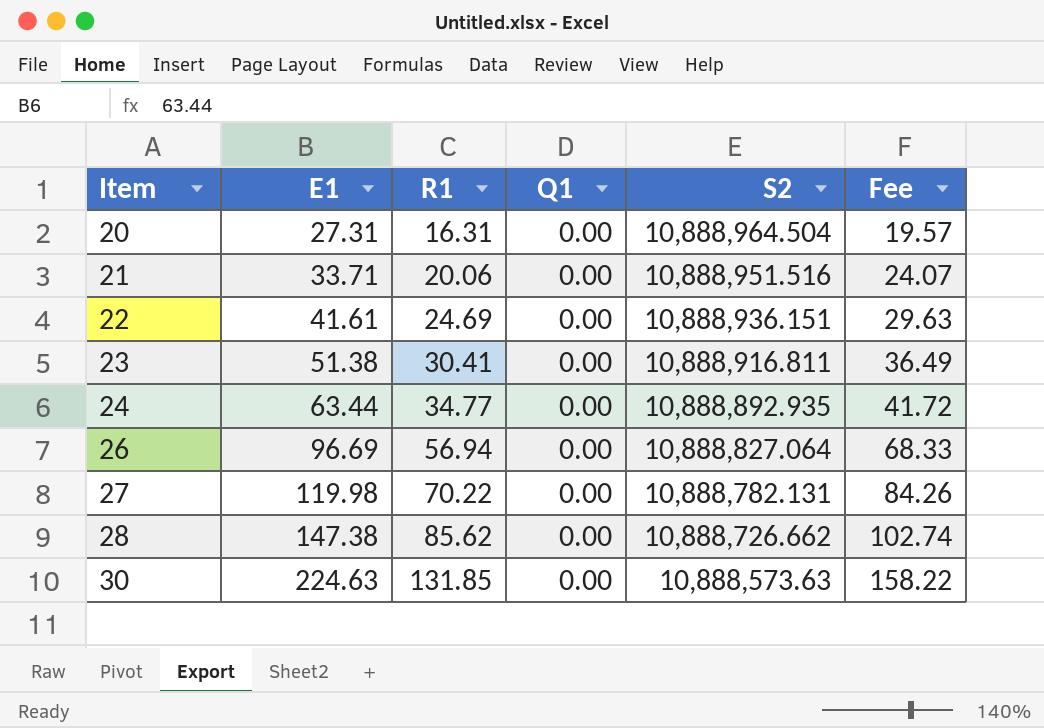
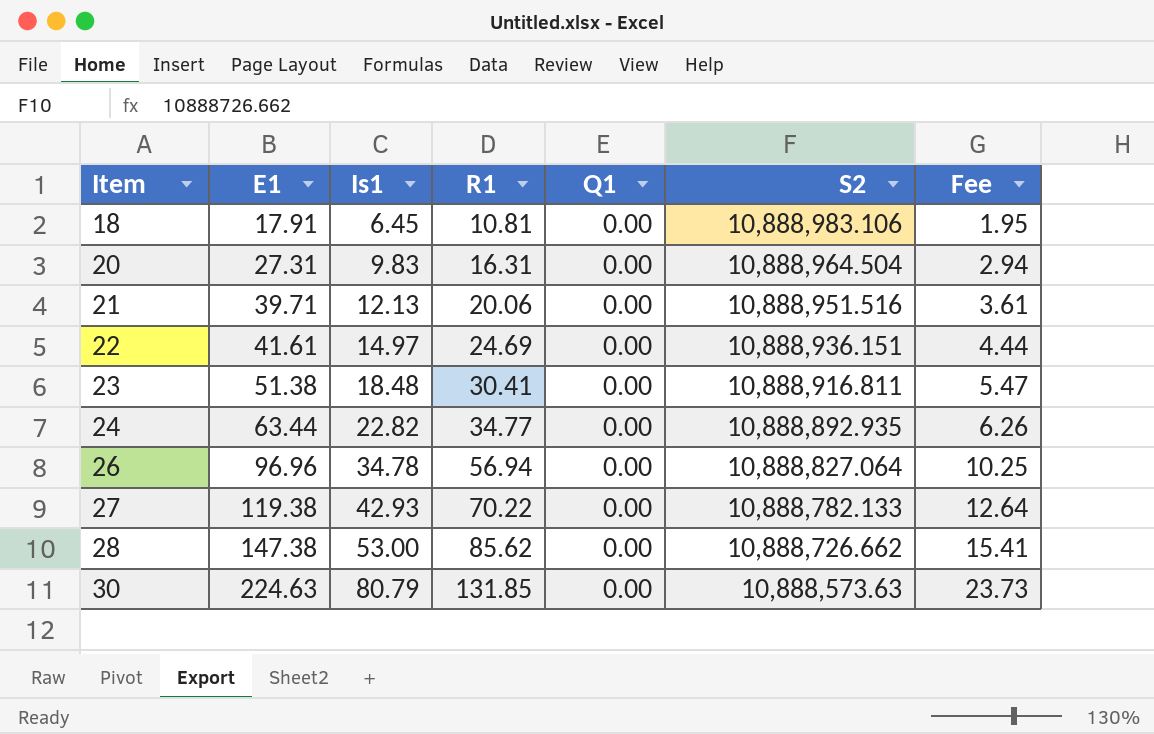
column Is1 | position: none -> 3
column Fee | formula: [R1] * 1.2 -> [R1] * 0.18
row 18: none -> 17.91 | 6.45 | 10.81 | 0.00 | 10,888,983.106 | 1.95
21 | E1: 33.71 -> 39.71
26 | E1: 96.69 -> 96.96
27 | E1: 119.98 -> 119.38
27 | S2: 10,888,782.131 -> 10,888,782.133

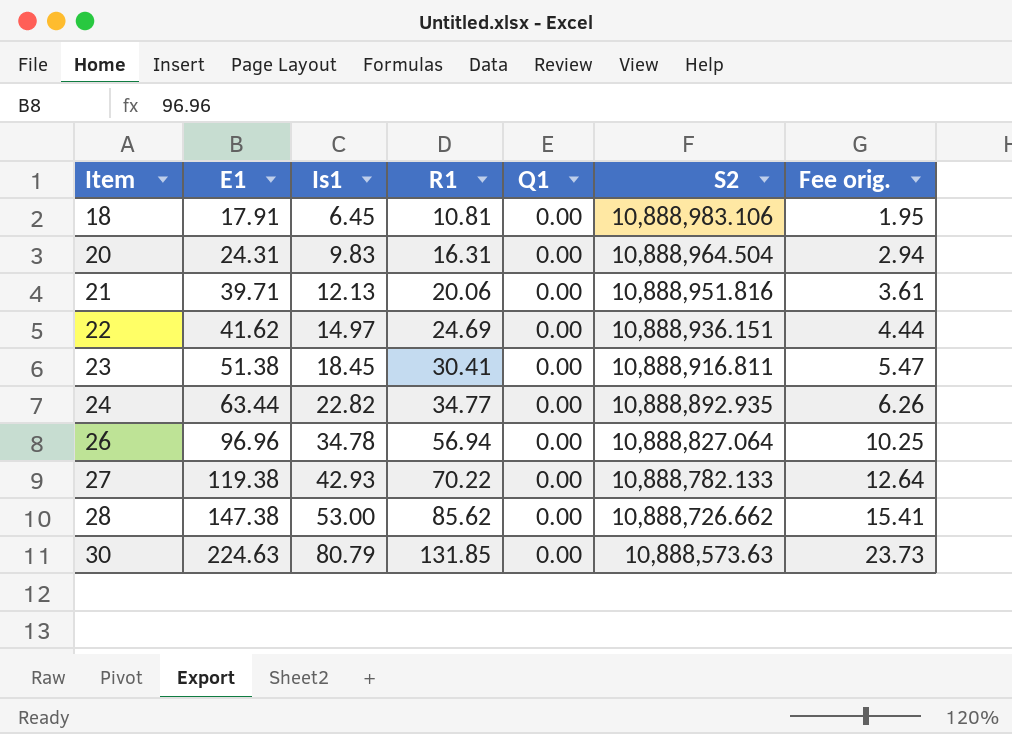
column name: Fee -> Fee orig.
20 | E1: 27.31 -> 24.31
21 | S2: 10,888,951.516 -> 10,888,951.816
22 | E1: 41.61 -> 41.62
23 | Is1: 18.48 -> 18.45

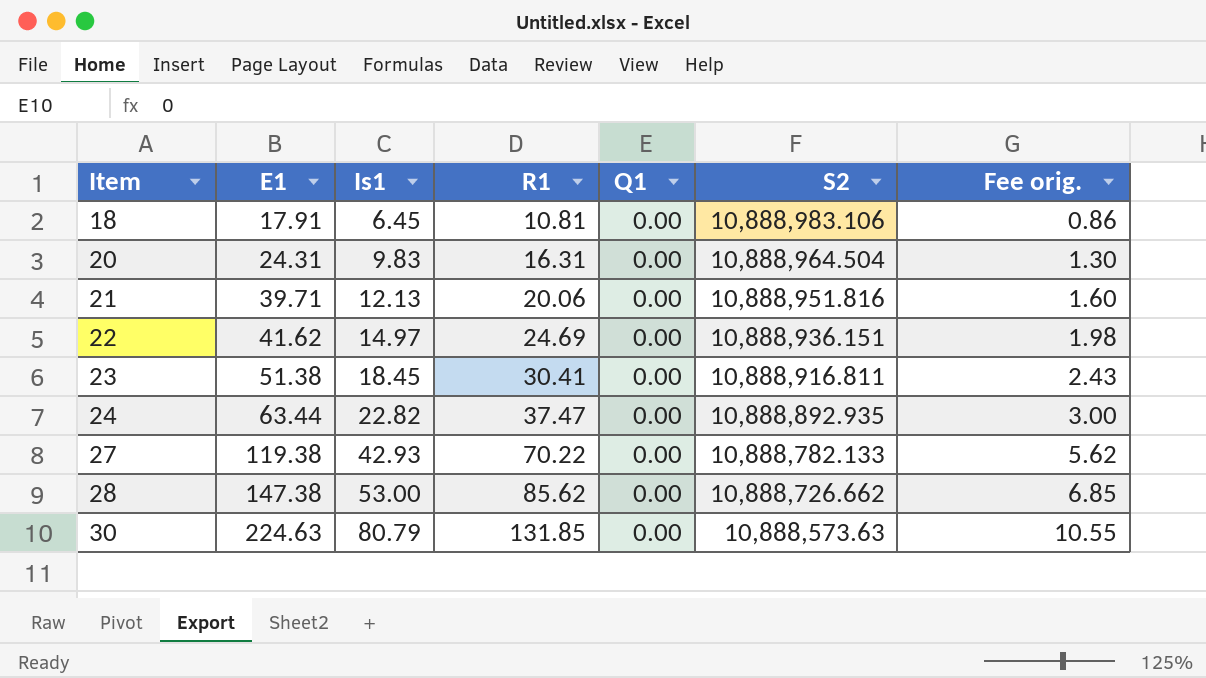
column Fee orig. | formula: [R1] * 0.18 -> [R1] * 0.08
row 26: 96.96 | 34.78 | 56.94 | 0.00 | 10,888,827.064 | 10.25 -> none
24 | R1: 34.77 -> 37.47

